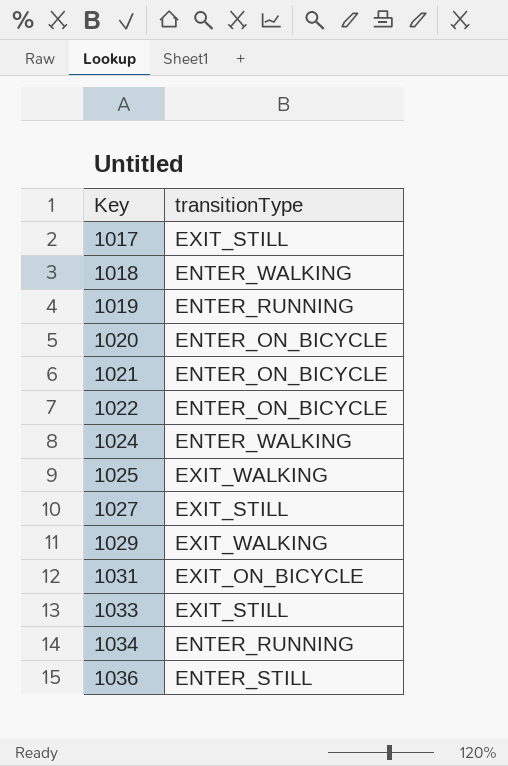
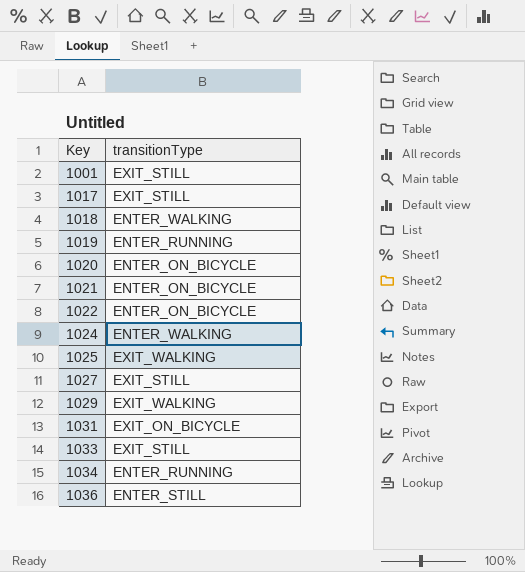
row 1001: none -> EXIT_STILL

